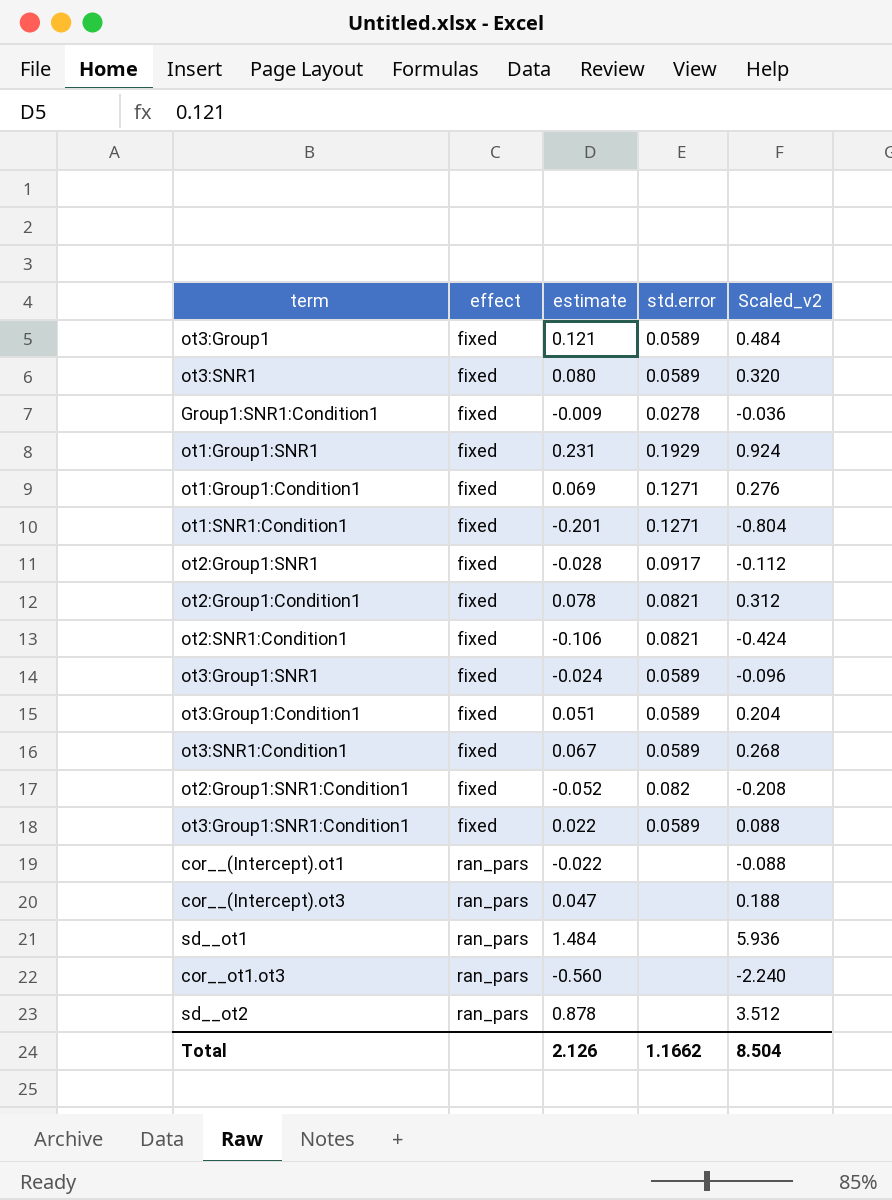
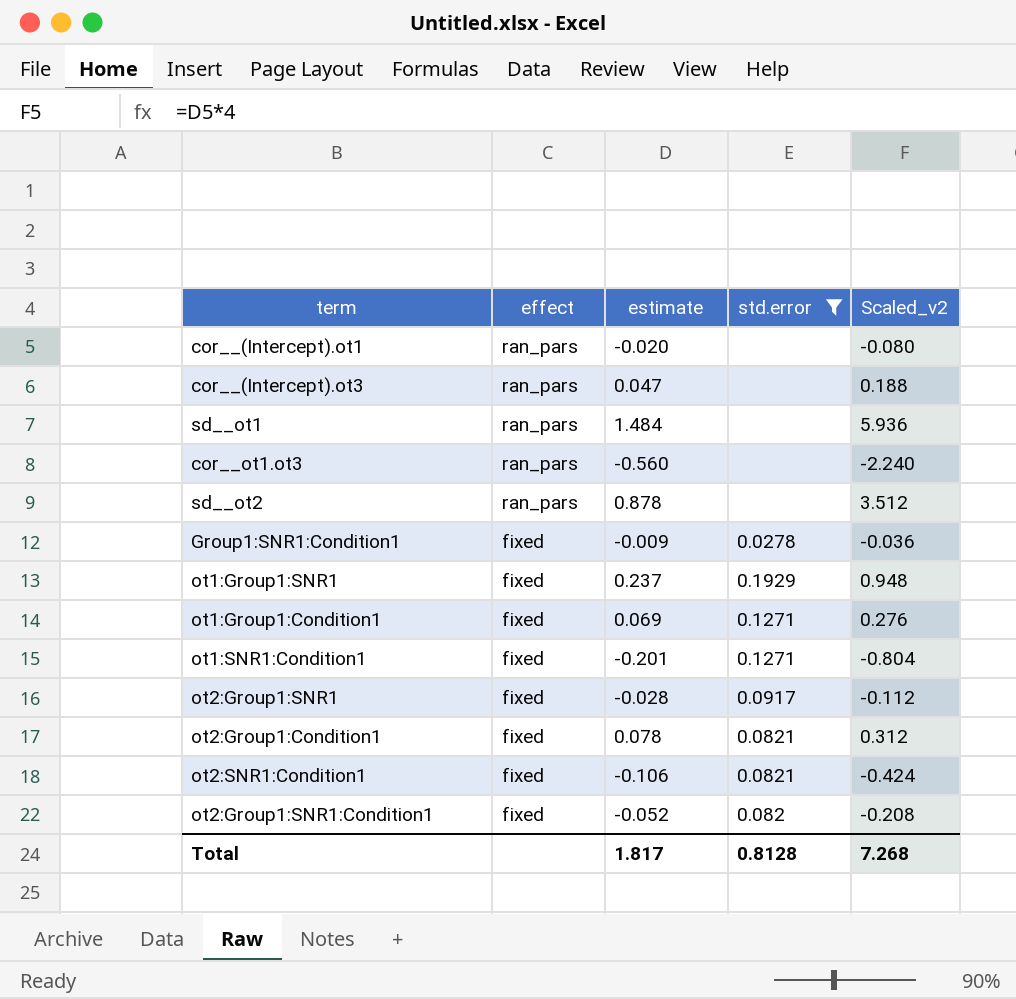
filter: none -> std.error != 0.0589
row order: effect ascending -> effect descending
cor__(Intercept).ot1 | estimate: -0.022 -> -0.020
cor__(Intercept).ot1 | Scaled_v2: -0.088 -> -0.080
ot1:Group1:SNR1 | estimate: 0.231 -> 0.237
ot1:Group1:SNR1 | Scaled_v2: 0.924 -> 0.948
Total | estimate: 2.126 -> 1.817
Total | std.error: 1.1662 -> 0.8128
Total | Scaled_v2: 8.504 -> 7.268

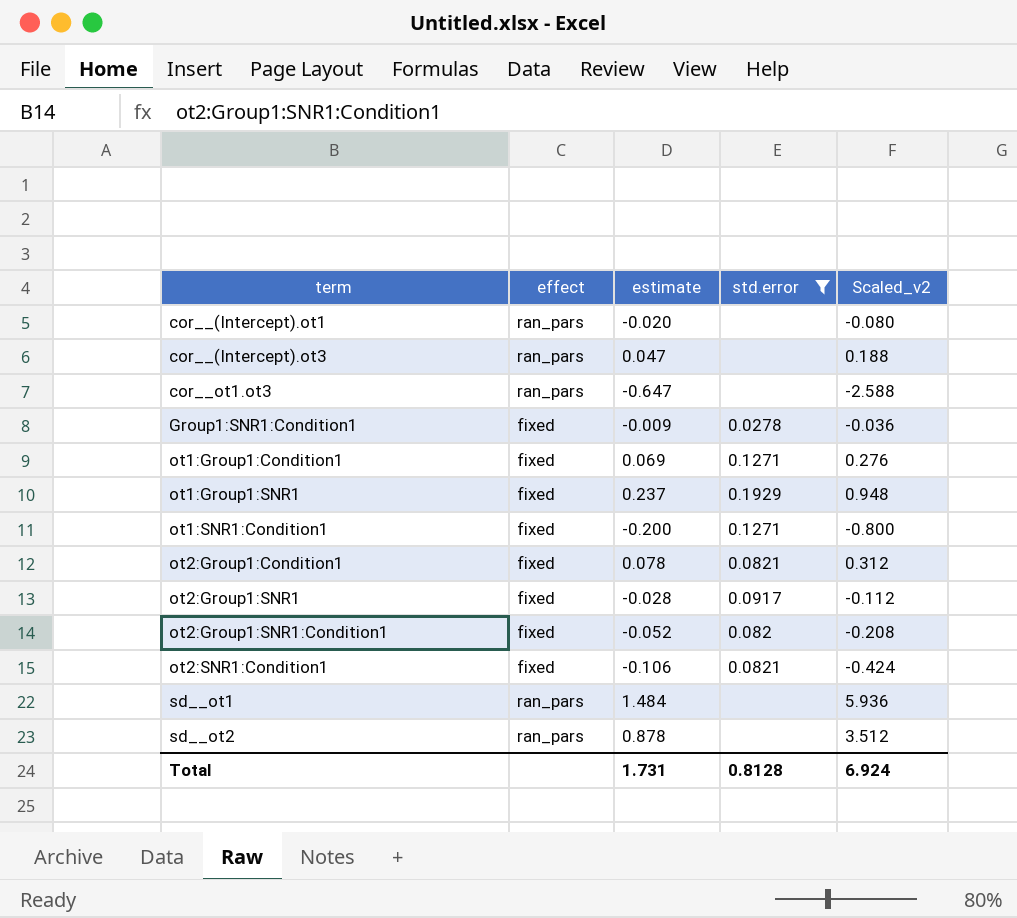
row order: effect descending -> term ascending
cor__ot1.ot3 | estimate: -0.560 -> -0.647
cor__ot1.ot3 | Scaled_v2: -2.240 -> -2.588
ot1:SNR1:Condition1 | estimate: -0.201 -> -0.200
ot1:SNR1:Condition1 | Scaled_v2: -0.804 -> -0.800
Total | estimate: 1.817 -> 1.731
Total | Scaled_v2: 7.268 -> 6.924

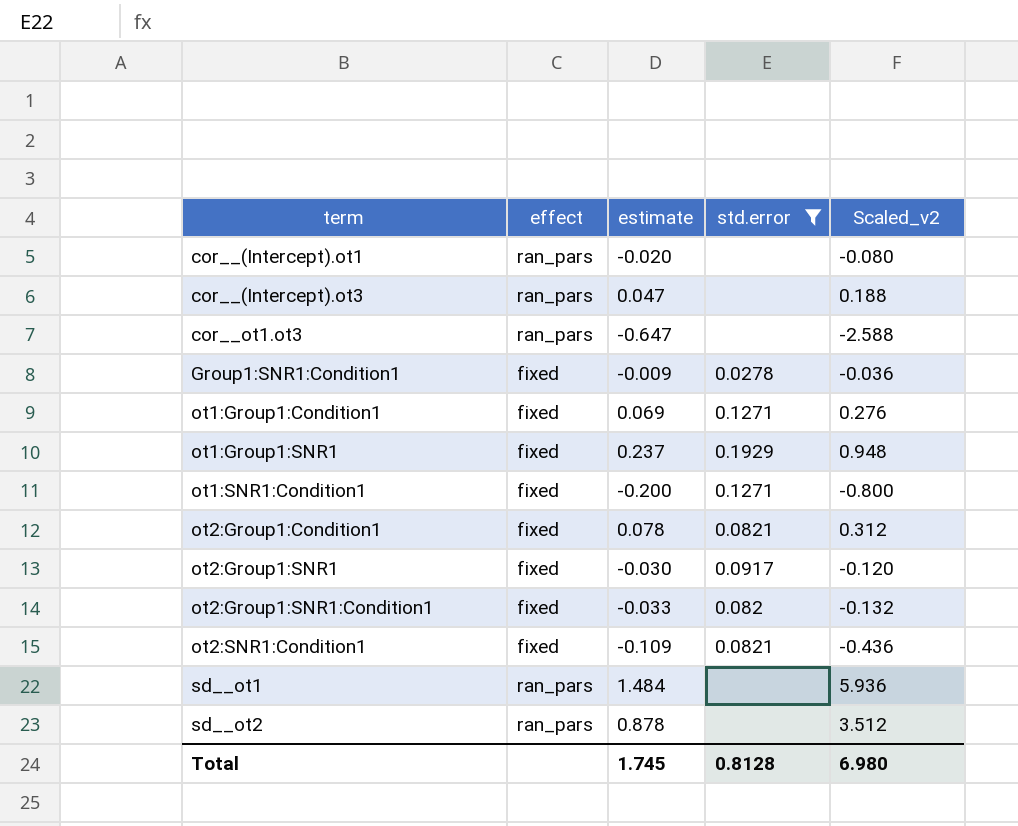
ot2:Group1:SNR1 | estimate: -0.028 -> -0.030
ot2:Group1:SNR1 | Scaled_v2: -0.112 -> -0.120
ot2:Group1:SNR1:Condition1 | estimate: -0.052 -> -0.033
ot2:Group1:SNR1:Condition1 | Scaled_v2: -0.208 -> -0.132
ot2:SNR1:Condition1 | estimate: -0.106 -> -0.109
ot2:SNR1:Condition1 | Scaled_v2: -0.424 -> -0.436
Total | estimate: 1.731 -> 1.745
Total | Scaled_v2: 6.924 -> 6.980

